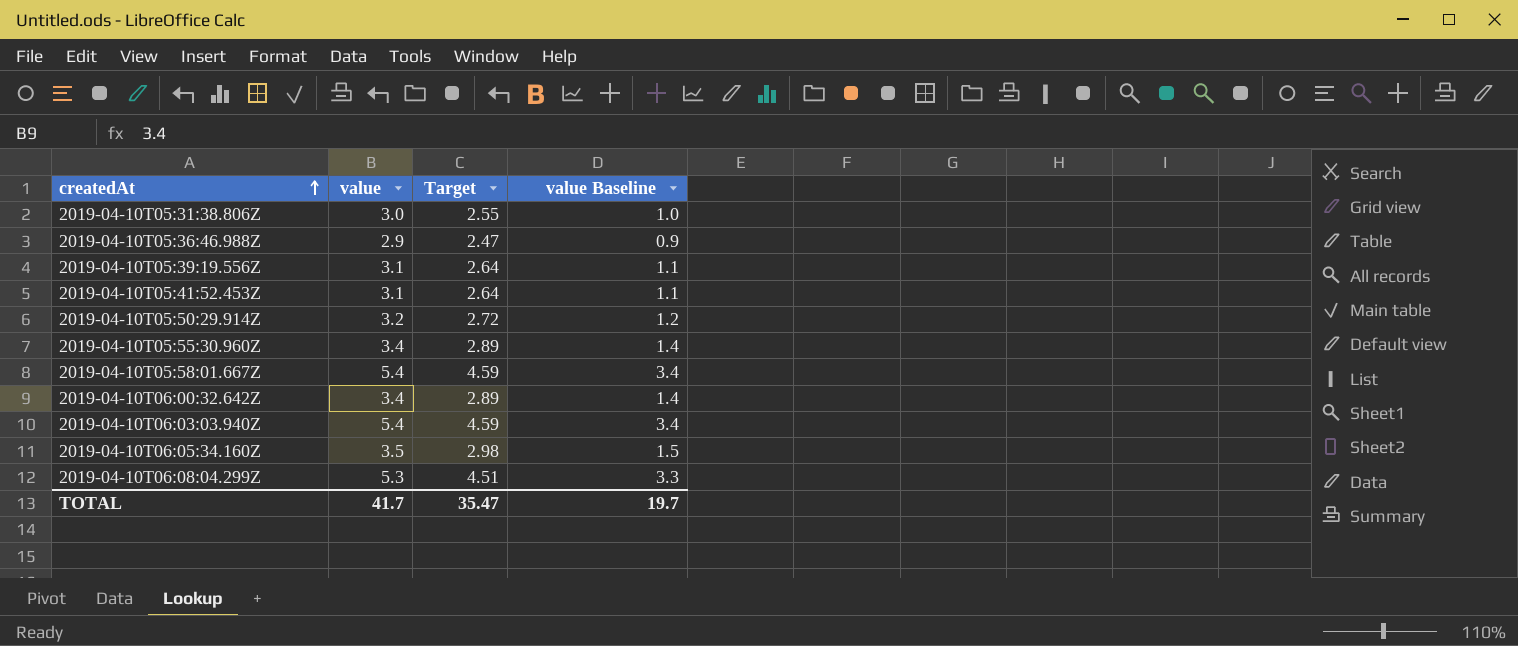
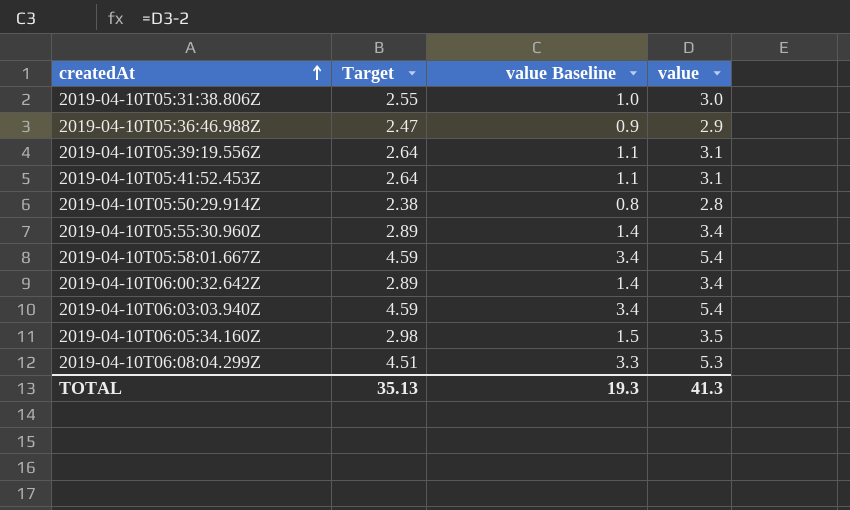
column value | position: 2 -> 4
2019-04-10T05:50:29.914Z | Target: 2.72 -> 2.38
2019-04-10T05:50:29.914Z | value Baseline: 1.2 -> 0.8
2019-04-10T05:50:29.914Z | value: 3.2 -> 2.8
TOTAL | Target: 35.47 -> 35.13
TOTAL | value Baseline: 19.7 -> 19.3
TOTAL | value: 41.7 -> 41.3

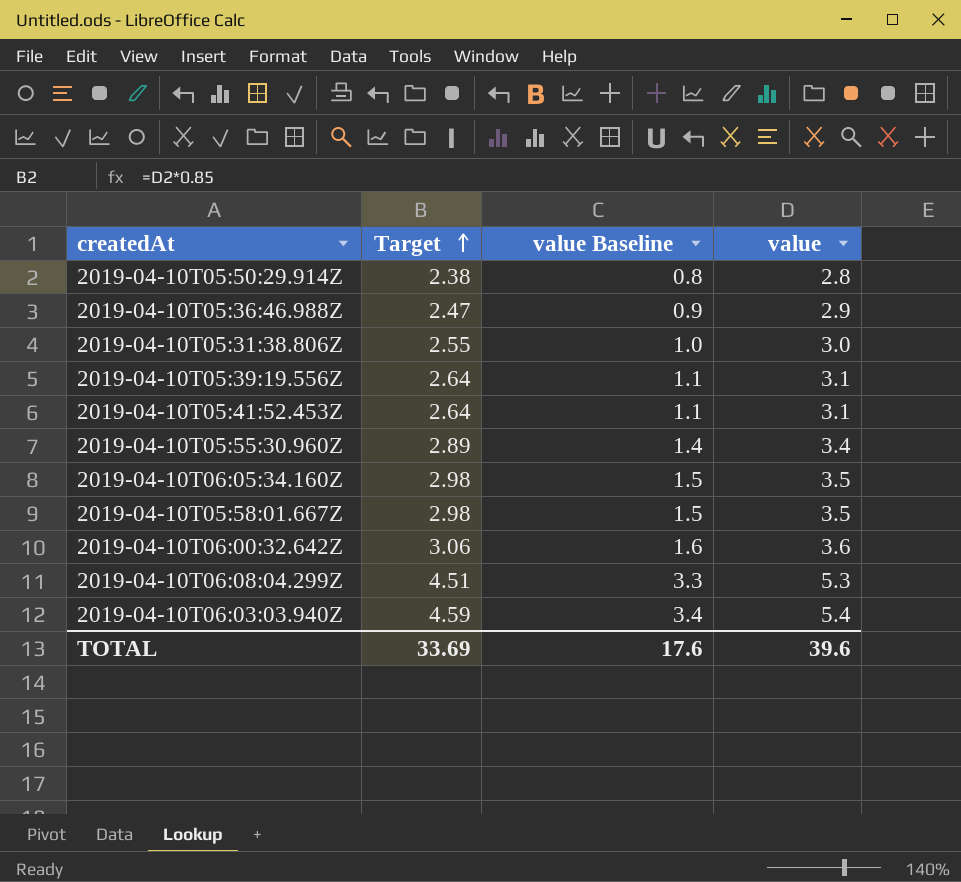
row order: createdAt ascending -> Target ascending
2019-04-10T05:58:01.667Z | Target: 4.59 -> 2.98
2019-04-10T05:58:01.667Z | value Baseline: 3.4 -> 1.5
2019-04-10T05:58:01.667Z | value: 5.4 -> 3.5
2019-04-10T06:00:32.642Z | Target: 2.89 -> 3.06
2019-04-10T06:00:32.642Z | value Baseline: 1.4 -> 1.6
2019-04-10T06:00:32.642Z | value: 3.4 -> 3.6
TOTAL | Target: 35.13 -> 33.69
TOTAL | value Baseline: 19.3 -> 17.6
TOTAL | value: 41.3 -> 39.6

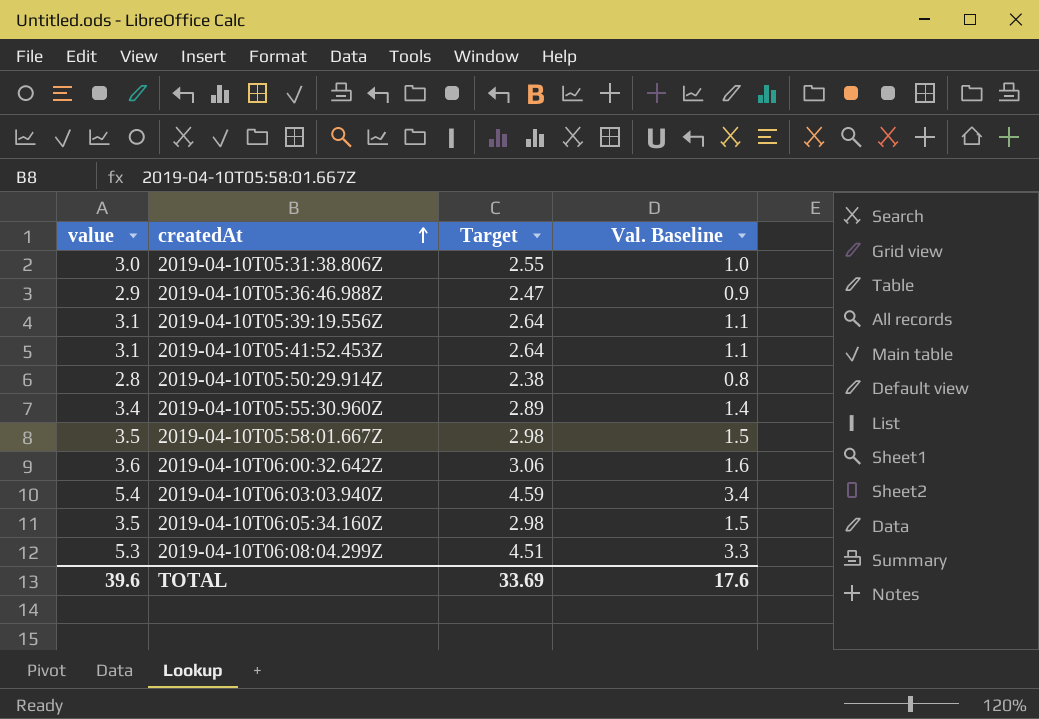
row order: Target ascending -> createdAt ascending
column value | position: 4 -> 1
column name: value Baseline -> Val. Baseline

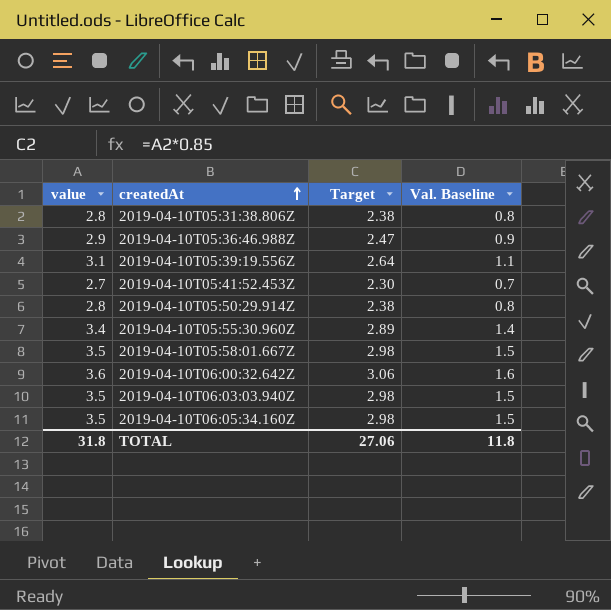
row 2019-04-10T06:08:04.299Z: 5.3 | 4.51 | 3.3 -> none
2019-04-10T05:31:38.806Z | value: 3.0 -> 2.8
2019-04-10T05:31:38.806Z | Target: 2.55 -> 2.38
2019-04-10T05:31:38.806Z | Val. Baseline: 1.0 -> 0.8
2019-04-10T05:41:52.453Z | value: 3.1 -> 2.7
2019-04-10T05:41:52.453Z | Target: 2.64 -> 2.30
2019-04-10T05:41:52.453Z | Val. Baseline: 1.1 -> 0.7
2019-04-10T06:03:03.940Z | value: 5.4 -> 3.5
2019-04-10T06:03:03.940Z | Target: 4.59 -> 2.98
2019-04-10T06:03:03.940Z | Val. Baseline: 3.4 -> 1.5
TOTAL | value: 39.6 -> 31.8
TOTAL | Target: 33.69 -> 27.06
TOTAL | Val. Baseline: 17.6 -> 11.8

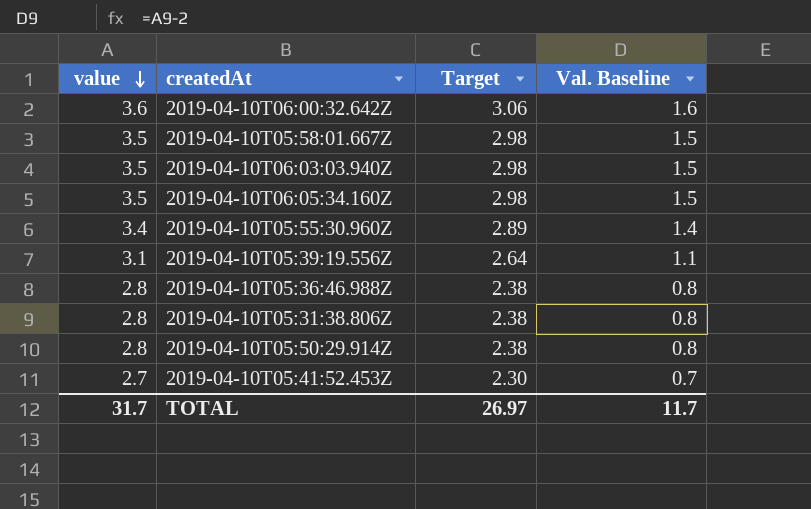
row order: createdAt ascending -> value descending
2019-04-10T05:36:46.988Z | value: 2.9 -> 2.8
2019-04-10T05:36:46.988Z | Target: 2.47 -> 2.38
2019-04-10T05:36:46.988Z | Val. Baseline: 0.9 -> 0.8
TOTAL | value: 31.8 -> 31.7
TOTAL | Target: 27.06 -> 26.97
TOTAL | Val. Baseline: 11.8 -> 11.7

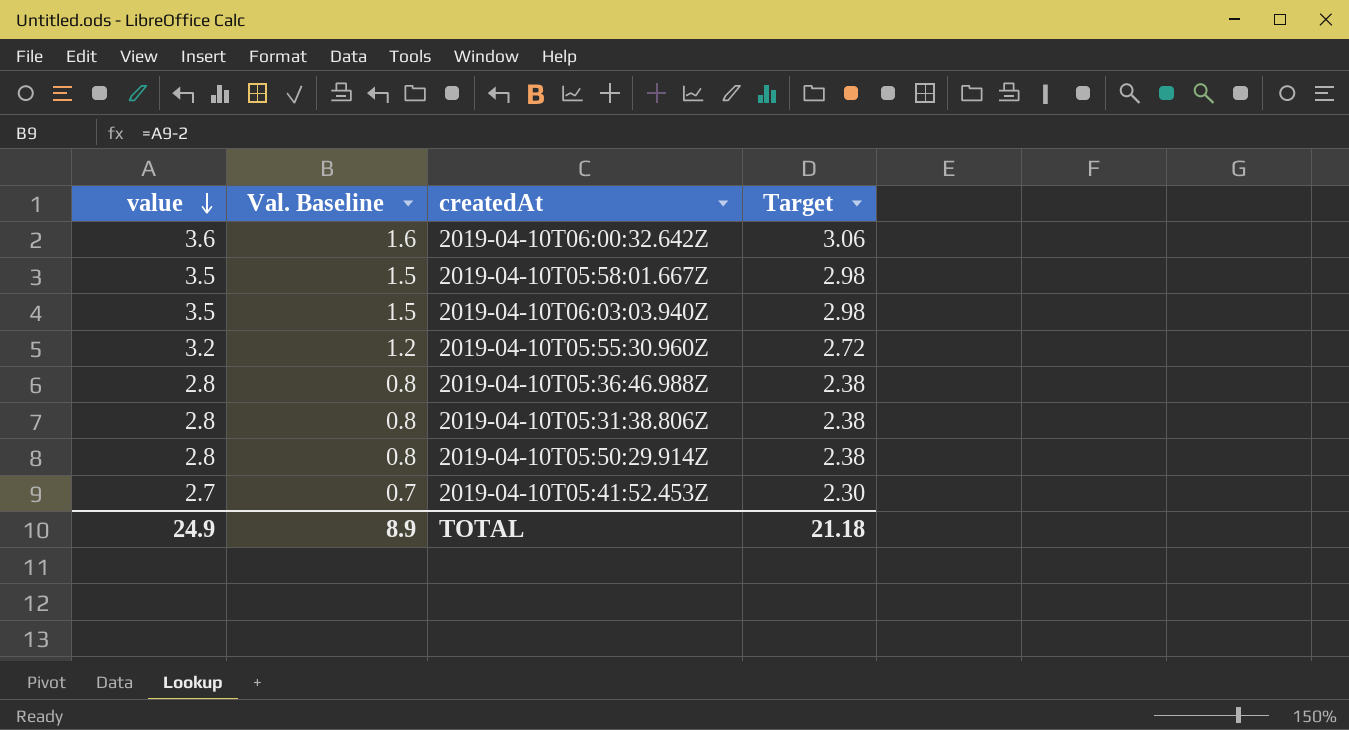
column Val. Baseline | position: 4 -> 2
row 2019-04-10T06:05:34.160Z: 3.5 | 2.98 | 1.5 -> none
row 2019-04-10T05:39:19.556Z: 3.1 | 2.64 | 1.1 -> none
2019-04-10T05:55:30.960Z | value: 3.4 -> 3.2
2019-04-10T05:55:30.960Z | Val. Baseline: 1.4 -> 1.2
2019-04-10T05:55:30.960Z | Target: 2.89 -> 2.72
TOTAL | value: 31.7 -> 24.9
TOTAL | Val. Baseline: 11.7 -> 8.9
TOTAL | Target: 26.97 -> 21.18

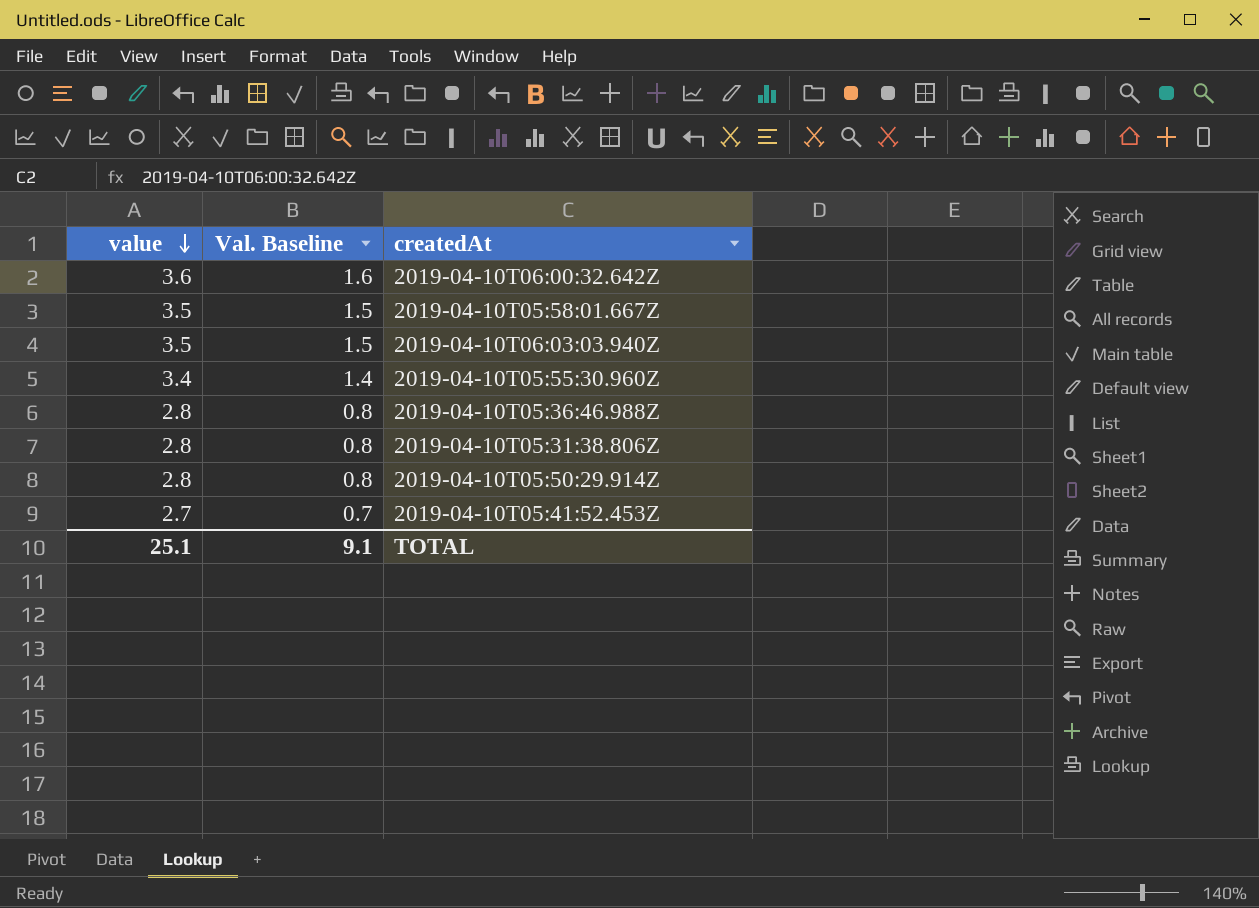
column Target | formula: [value] * 0.85 -> none
2019-04-10T05:55:30.960Z | value: 3.2 -> 3.4
2019-04-10T05:55:30.960Z | Val. Baseline: 1.2 -> 1.4
TOTAL | value: 24.9 -> 25.1
TOTAL | Val. Baseline: 8.9 -> 9.1

